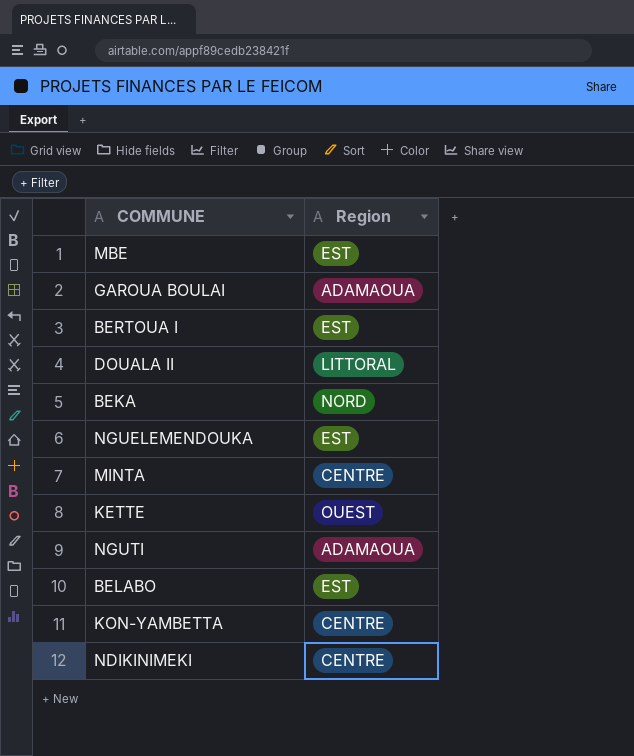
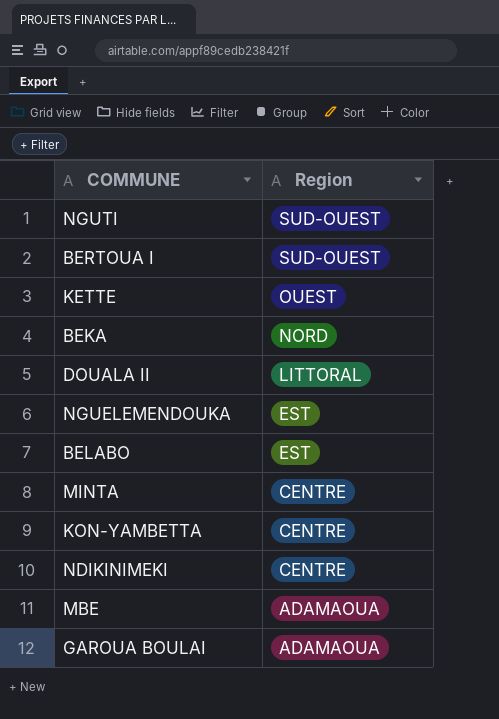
row order: none -> Region descending
NGUTI | Region: ADAMAOUA -> SUD-OUEST
BERTOUA I | Region: EST -> SUD-OUEST
MBE | Region: EST -> ADAMAOUA

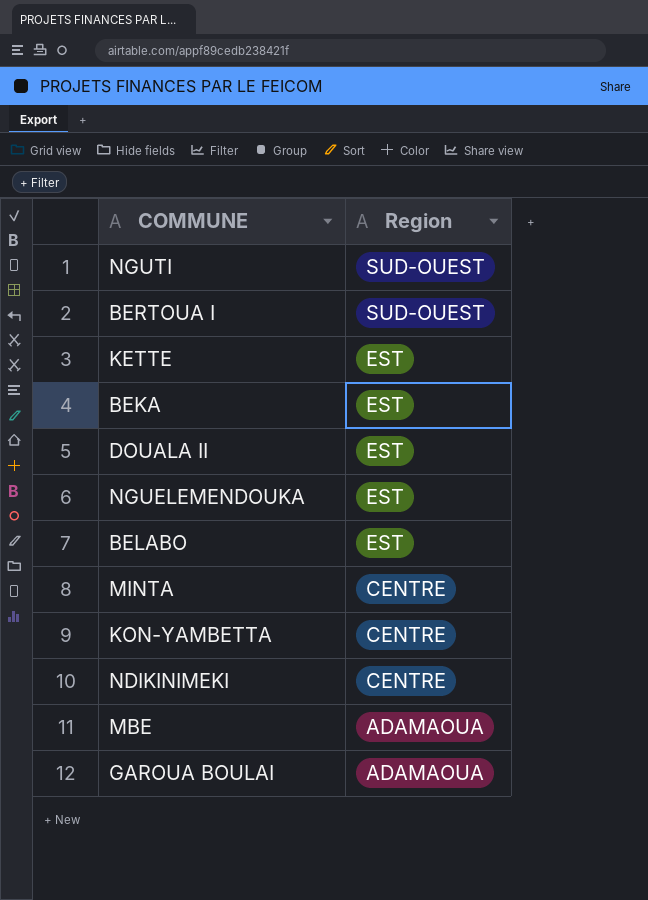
KETTE | Region: OUEST -> EST
BEKA | Region: NORD -> EST
DOUALA II | Region: LITTORAL -> EST

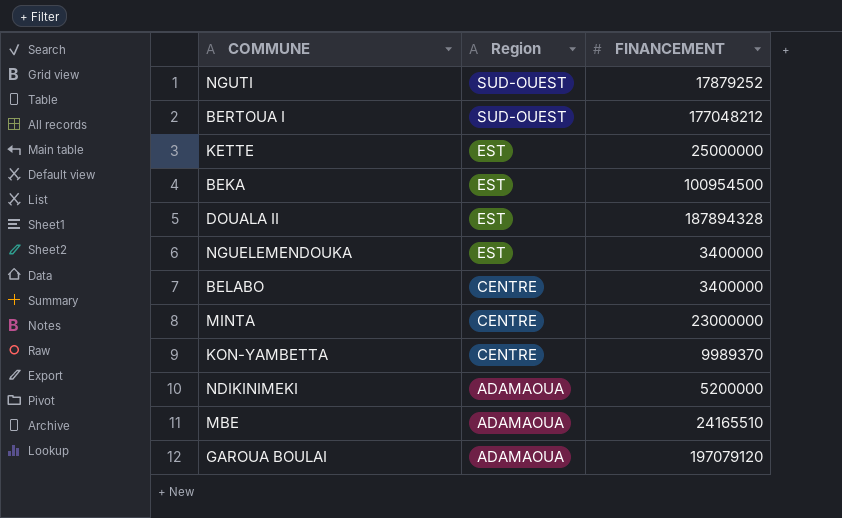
column FINANCEMENT | position: none -> 3
BELABO | Region: EST -> CENTRE
NDIKINIMEKI | Region: CENTRE -> ADAMAOUA

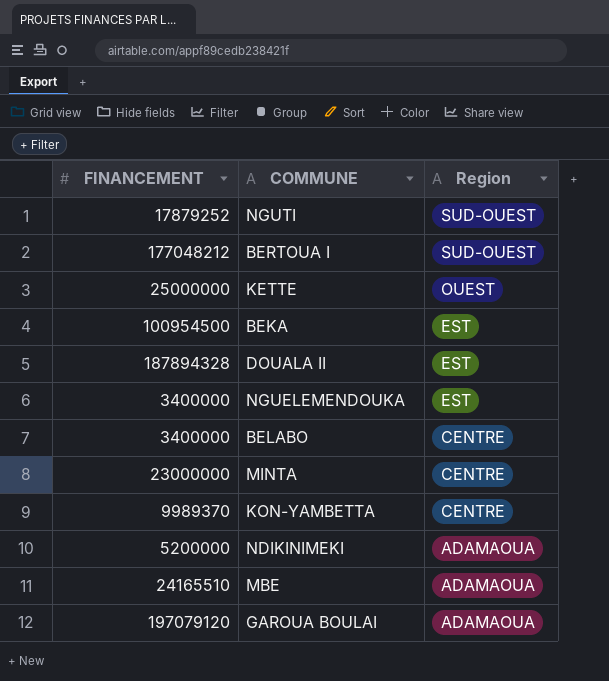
column FINANCEMENT | position: 3 -> 1
KETTE | Region: EST -> OUEST

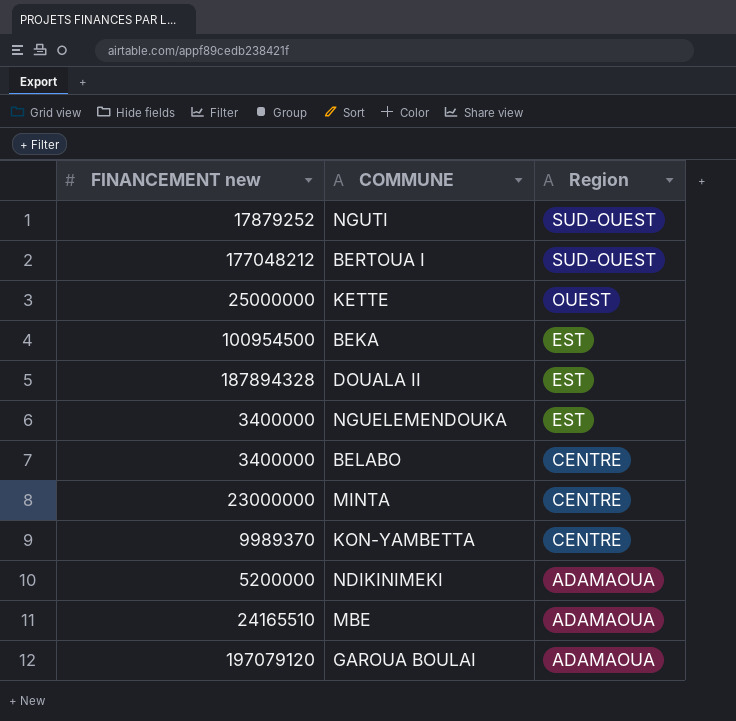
column name: FINANCEMENT -> FINANCEMENT new

